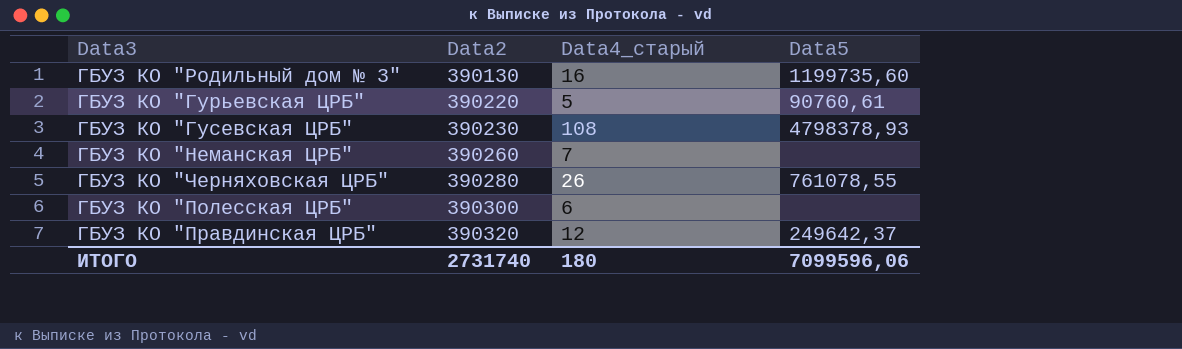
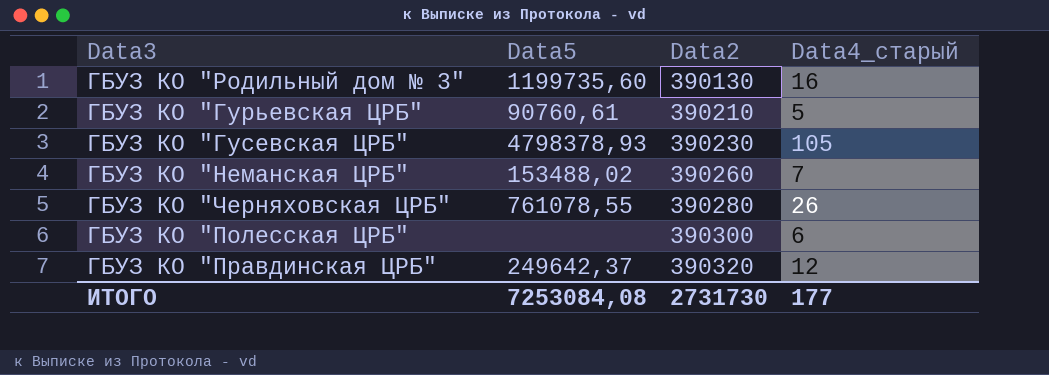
column Data5 | position: 4 -> 2
ГБУЗ КО "Гурьевская ЦРБ" | Data2: 390220 -> 390210
ГБУЗ КО "Гусевская ЦРБ" | Data4_старый: 108 -> 105
ГБУЗ КО "Неманская ЦРБ" | Data5: none -> 153488,02
ИТОГО | Data5: 7099596,06 -> 7253084,08
ИТОГО | Data2: 2731740 -> 2731730
ИТОГО | Data4_старый: 180 -> 177

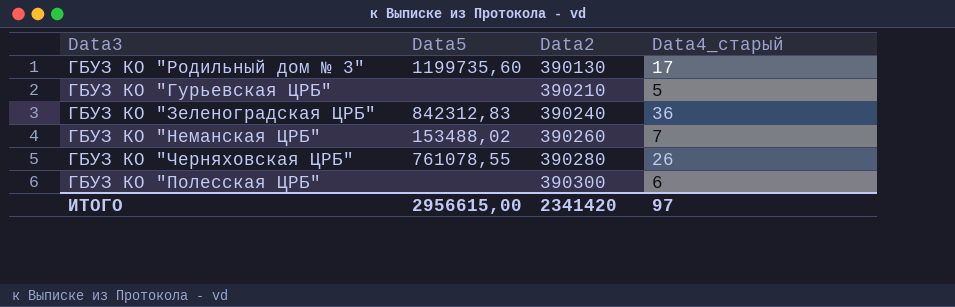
row ГБУЗ КО "Гусевская ЦРБ": 4798378,93 | 390230 | 105 -> none
row ГБУЗ КО "Правдинская ЦРБ": 249642,37 | 390320 | 12 -> none
ГБУЗ КО "Родильный дом № 3" | Data4_старый: 16 -> 17
ГБУЗ КО "Гурьевская ЦРБ" | Data5: 90760,61 -> none
row ГБУЗ КО "Зеленоградская ЦРБ": none -> 842312,83 | 390240 | 36
ИТОГО | Data5: 7253084,08 -> 2956615,00
ИТОГО | Data2: 2731730 -> 2341420
ИТОГО | Data4_старый: 177 -> 97

